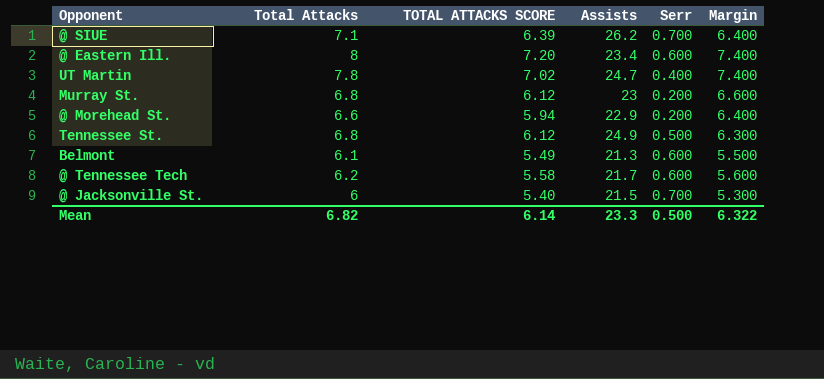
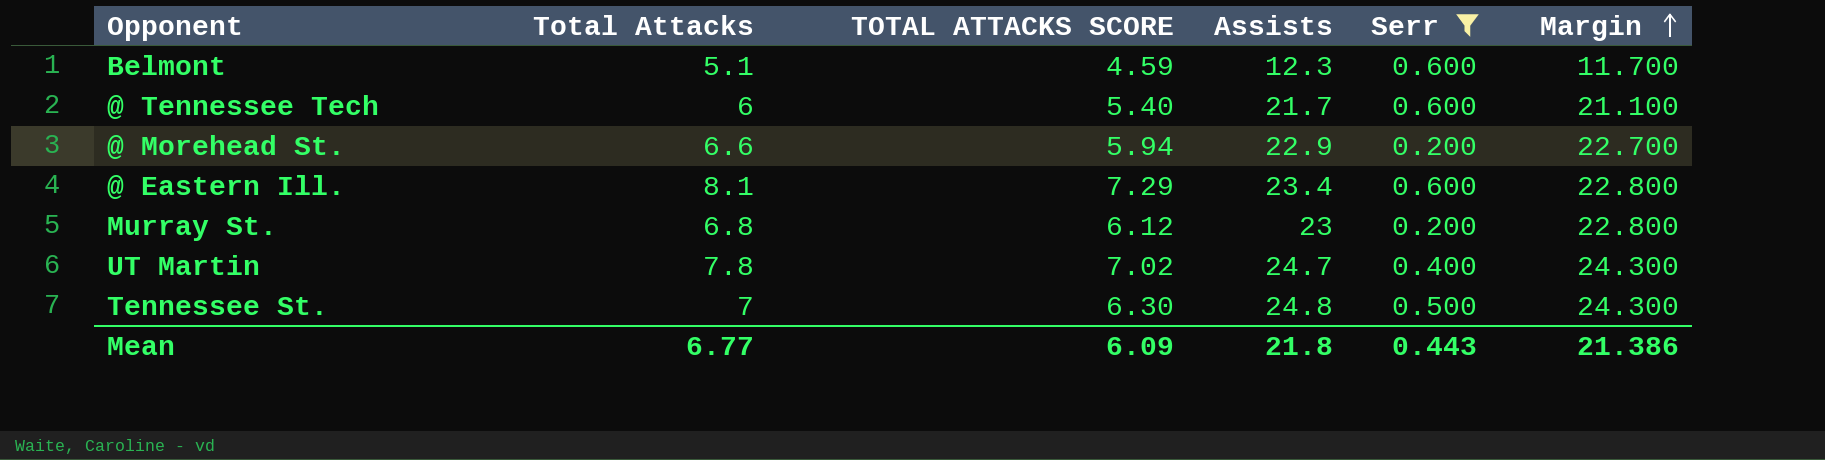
filter: none -> Serr != 0.700
row order: none -> Margin ascending
column Margin | formula: [Total Attacks] - [Serr] -> [Assists] - [Serr]
Belmont | Total Attacks: 6.1 -> 5.1
Belmont | TOTAL ATTACKS SCORE: 5.49 -> 4.59
Belmont | Assists: 21.3 -> 12.3
@ Tennessee Tech | Total Attacks: 6.2 -> 6
@ Tennessee Tech | TOTAL ATTACKS SCORE: 5.58 -> 5.40
@ Eastern Ill. | Total Attacks: 8 -> 8.1
@ Eastern Ill. | TOTAL ATTACKS SCORE: 7.20 -> 7.29
Tennessee St. | Total Attacks: 6.8 -> 7
Tennessee St. | TOTAL ATTACKS SCORE: 6.12 -> 6.30
Tennessee St. | Assists: 24.9 -> 24.8
Mean | Total Attacks: 6.82 -> 6.77
Mean | TOTAL ATTACKS SCORE: 6.14 -> 6.09
Mean | Assists: 23.3 -> 21.8
Mean | Serr: 0.500 -> 0.443
Mean | Margin: 6.322 -> 21.386

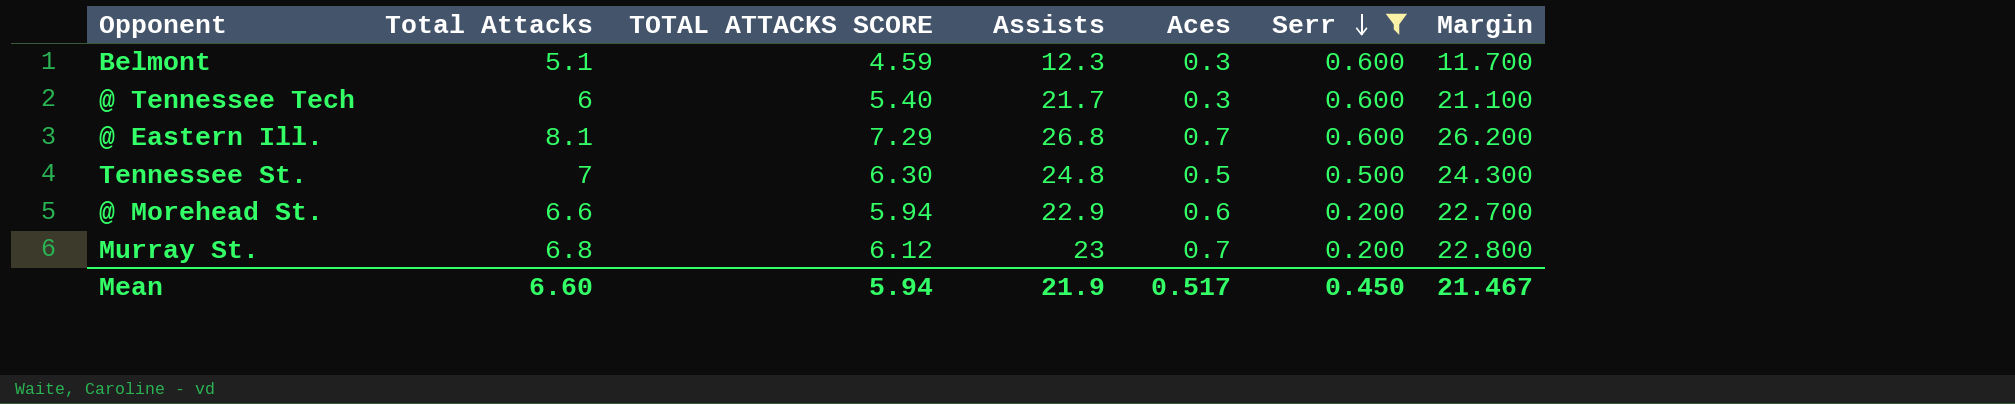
row order: Margin ascending -> Serr descending
column Aces | position: none -> 5
row UT Martin: 7.8 | 7.02 | 24.7 | 0.400 | 24.300 -> none
@ Eastern Ill. | Assists: 23.4 -> 26.8
@ Eastern Ill. | Margin: 22.800 -> 26.200
Mean | Total Attacks: 6.77 -> 6.60
Mean | TOTAL ATTACKS SCORE: 6.09 -> 5.94
Mean | Assists: 21.8 -> 21.9
Mean | Serr: 0.443 -> 0.450
Mean | Margin: 21.386 -> 21.467

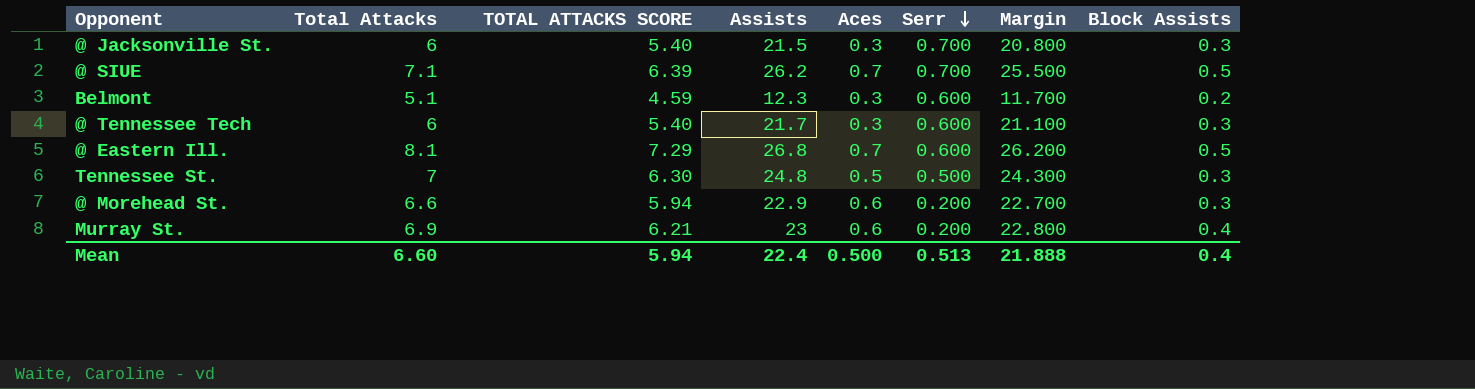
filter: Serr != 0.700 -> none
column Block Assists | position: none -> 8
Murray St. | Total Attacks: 6.8 -> 6.9
Murray St. | TOTAL ATTACKS SCORE: 6.12 -> 6.21
Murray St. | Aces: 0.7 -> 0.6
Mean | Assists: 21.9 -> 22.4
Mean | Aces: 0.517 -> 0.500
Mean | Serr: 0.450 -> 0.513
Mean | Margin: 21.467 -> 21.888

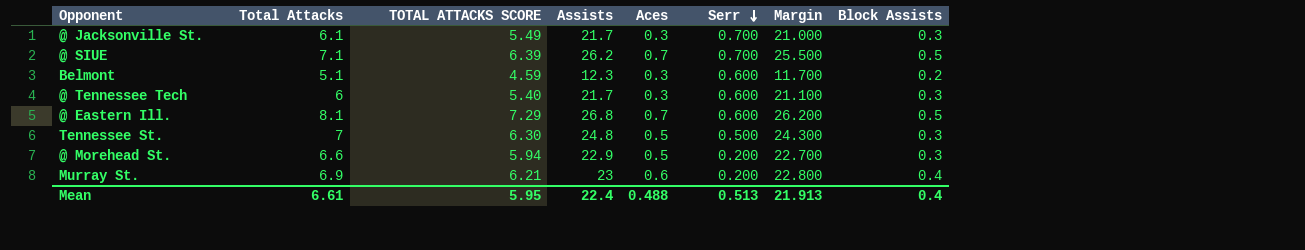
@ Jacksonville St. | Total Attacks: 6 -> 6.1
@ Jacksonville St. | TOTAL ATTACKS SCORE: 5.40 -> 5.49
@ Jacksonville St. | Assists: 21.5 -> 21.7
@ Jacksonville St. | Margin: 20.800 -> 21.000
@ Morehead St. | Aces: 0.6 -> 0.5
Mean | Total Attacks: 6.60 -> 6.61
Mean | TOTAL ATTACKS SCORE: 5.94 -> 5.95
Mean | Aces: 0.500 -> 0.488
Mean | Margin: 21.888 -> 21.913

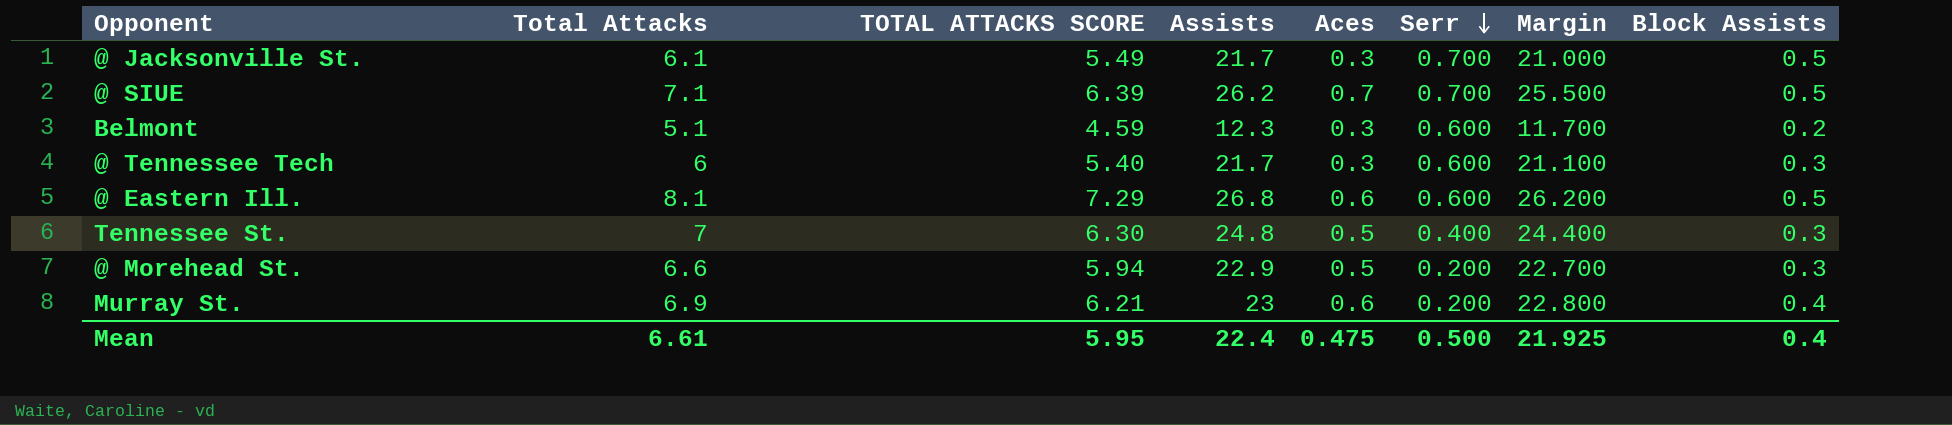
@ Jacksonville St. | Block Assists: 0.3 -> 0.5
@ Eastern Ill. | Aces: 0.7 -> 0.6
Tennessee St. | Serr: 0.500 -> 0.400
Tennessee St. | Margin: 24.300 -> 24.400
Mean | Aces: 0.488 -> 0.475
Mean | Serr: 0.513 -> 0.500
Mean | Margin: 21.913 -> 21.925

